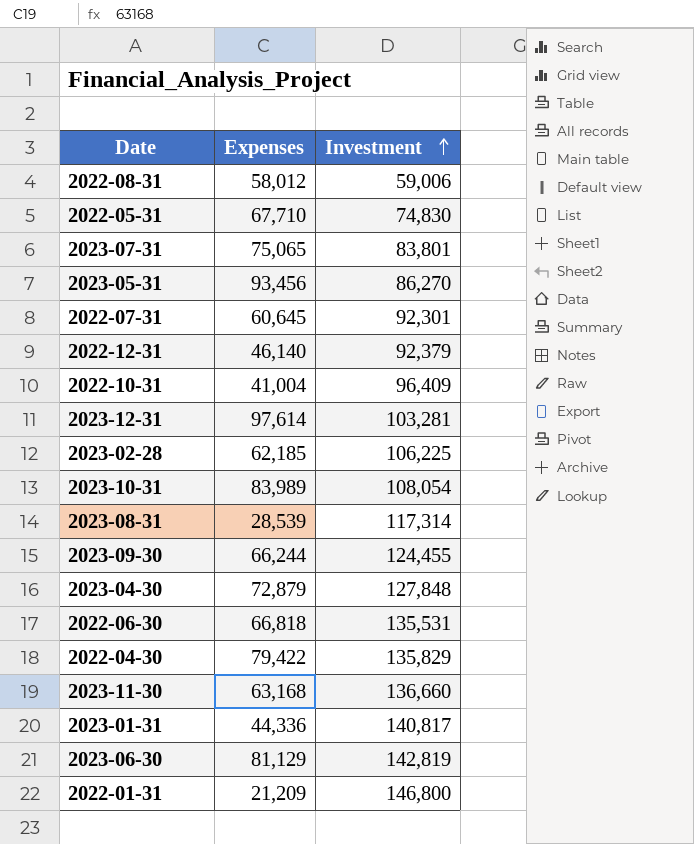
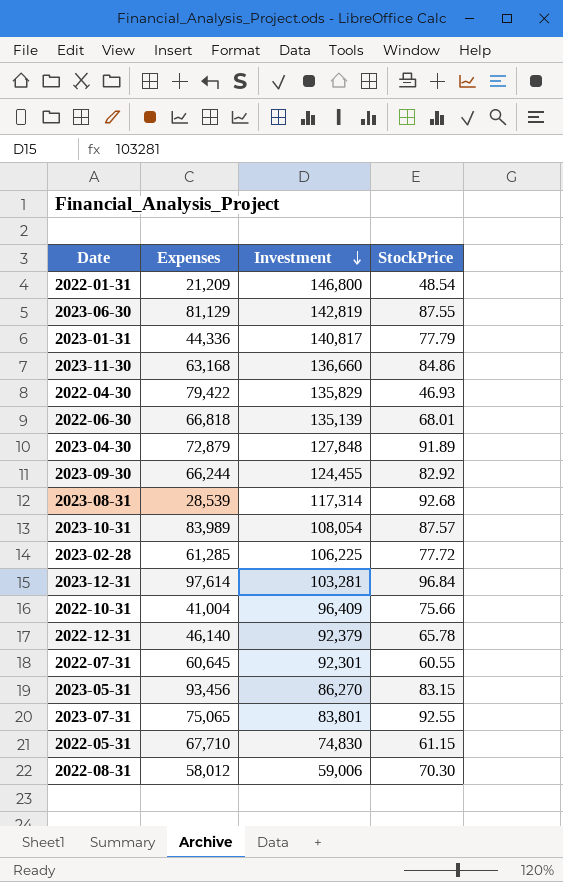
row order: Investment ascending -> Investment descending
column StockPrice | position: none -> 4
2022-06-30 | Investment: 135,531 -> 135,139
2023-02-28 | Expenses: 62,185 -> 61,285

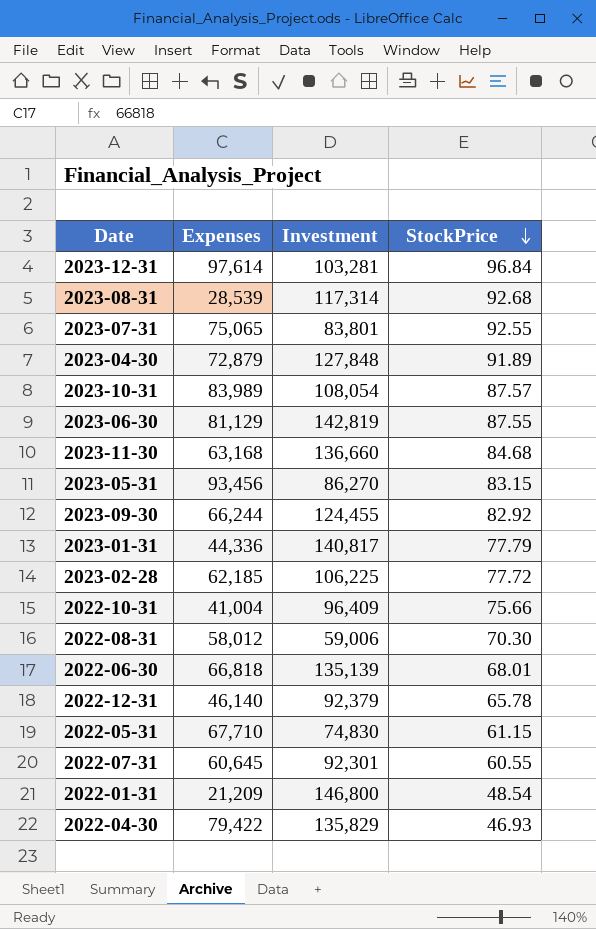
row order: Investment descending -> StockPrice descending
2023-11-30 | StockPrice: 84.86 -> 84.68
2023-02-28 | Expenses: 61,285 -> 62,185

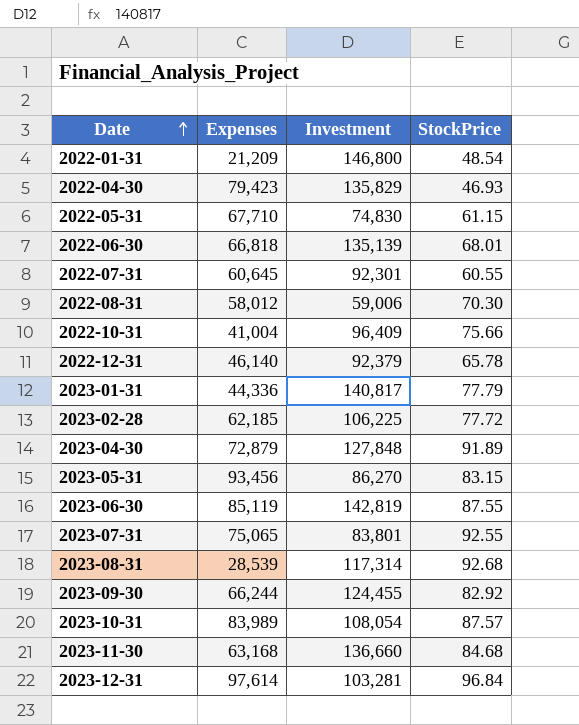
row order: StockPrice descending -> Date ascending
2022-04-30 | Expenses: 79,422 -> 79,423
2023-06-30 | Expenses: 81,129 -> 85,119

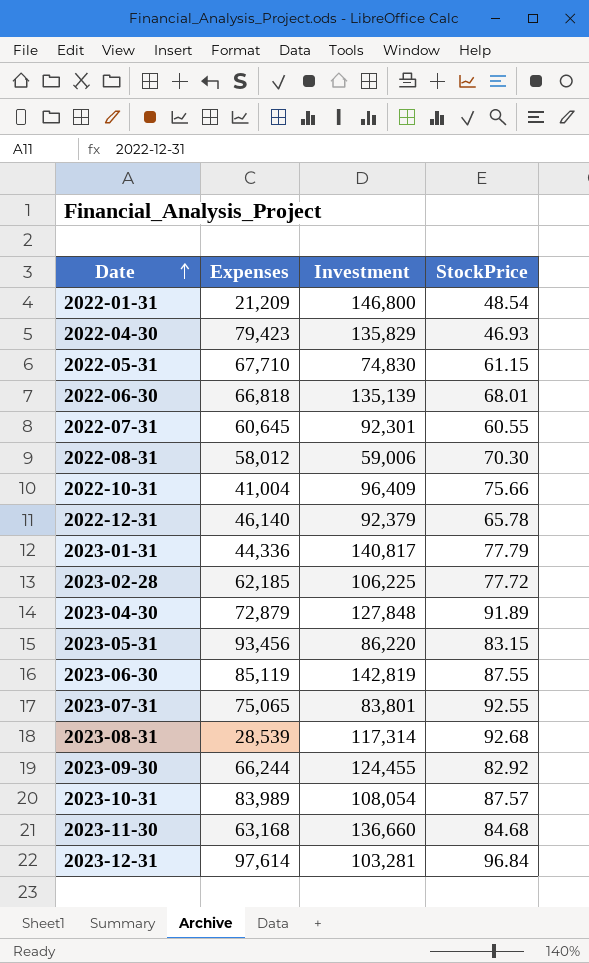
2023-05-31 | Investment: 86,270 -> 86,220

